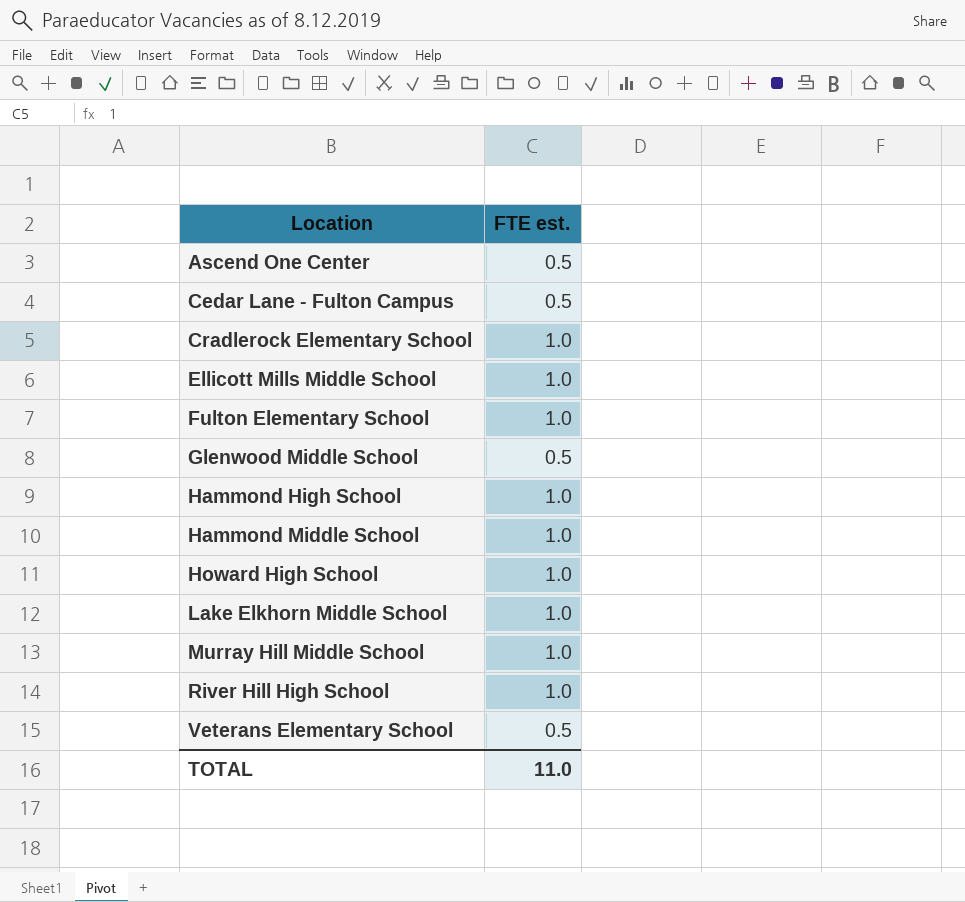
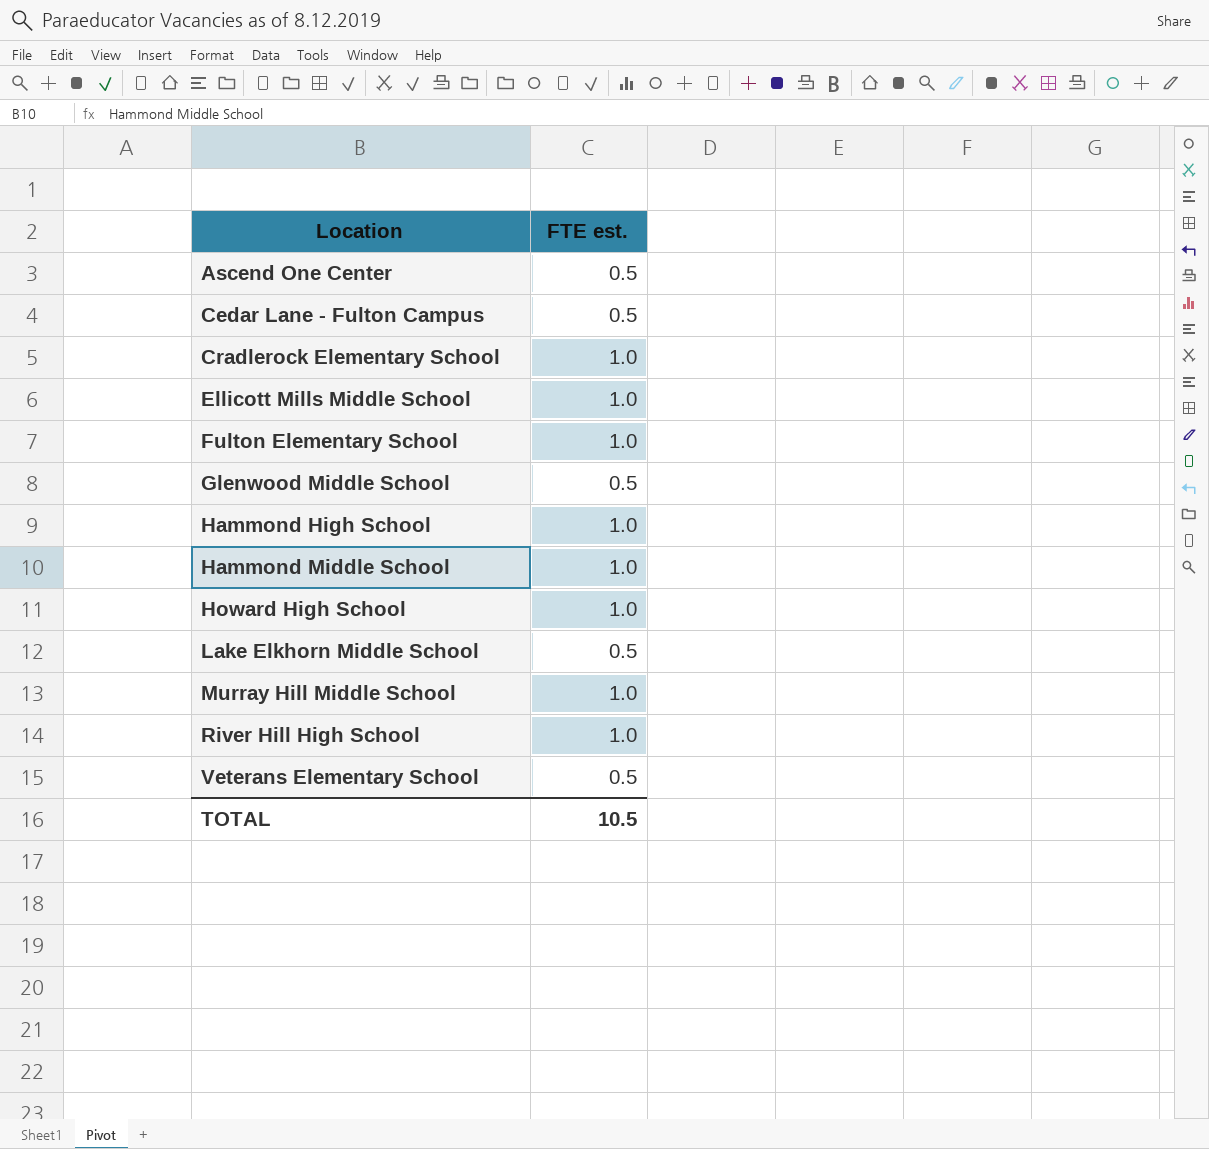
Lake Elkhorn Middle School | FTE est.: 1.0 -> 0.5
TOTAL | FTE est.: 11.0 -> 10.5

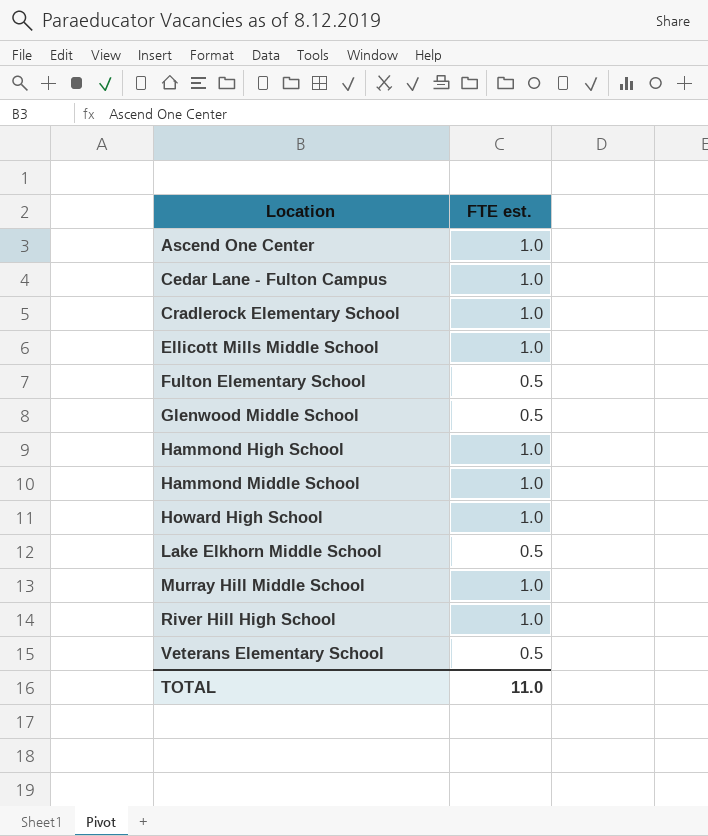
Ascend One Center | FTE est.: 0.5 -> 1.0
Cedar Lane - Fulton Campus | FTE est.: 0.5 -> 1.0
Fulton Elementary School | FTE est.: 1.0 -> 0.5
TOTAL | FTE est.: 10.5 -> 11.0

